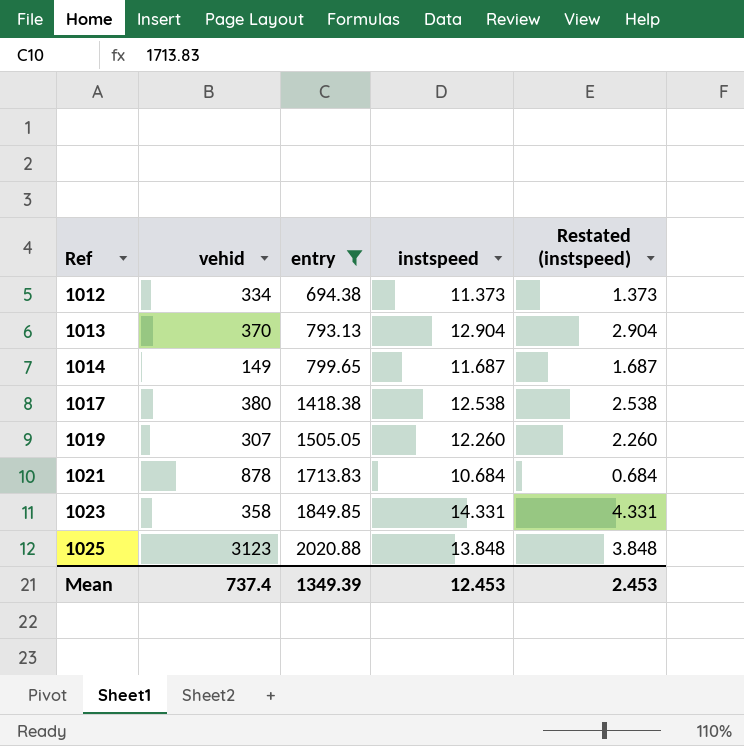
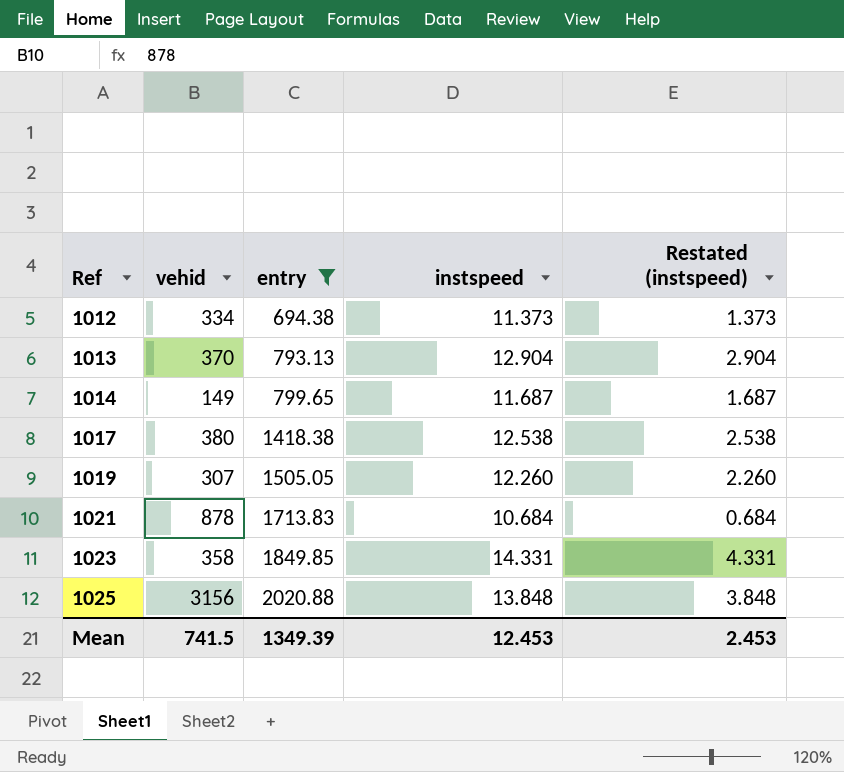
1025 | vehid: 3123 -> 3156
Mean | vehid: 737.4 -> 741.5

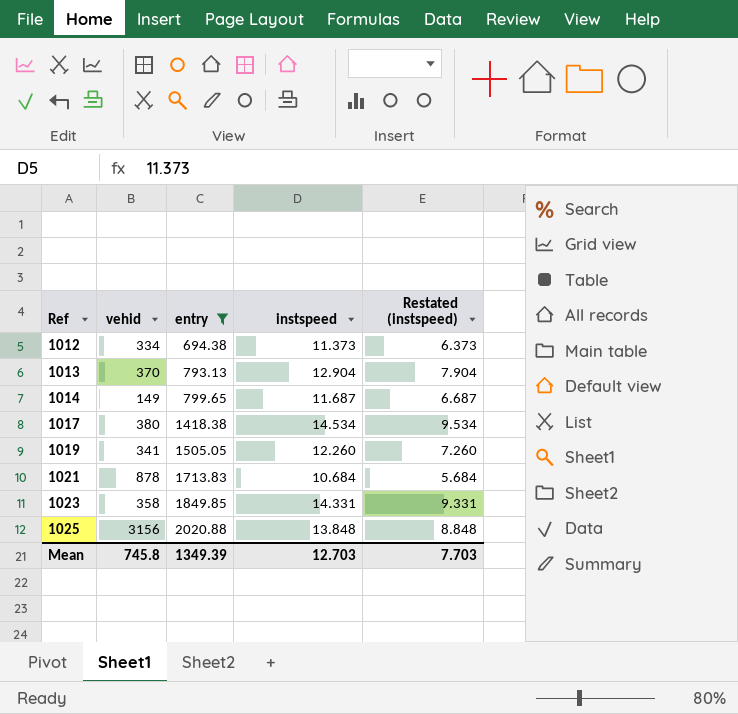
column Restated (instspeed) | formula: [instspeed] - 10 -> [instspeed] - 5
1017 | instspeed: 12.538 -> 14.534
1019 | vehid: 307 -> 341
Mean | vehid: 741.5 -> 745.8
Mean | instspeed: 12.453 -> 12.703
Mean | Restated (instspeed): 2.453 -> 7.703

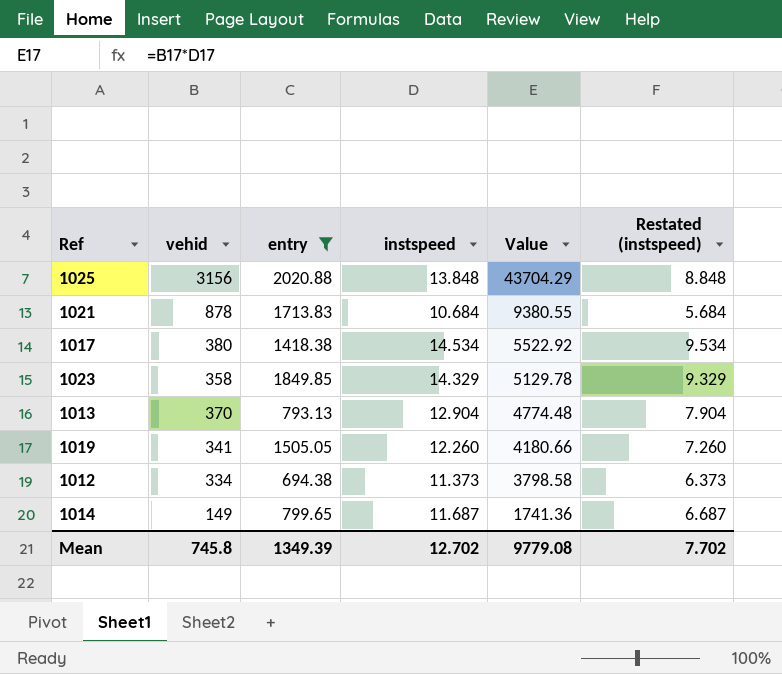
row order: Ref ascending -> Value descending
column Value | formula: none -> [vehid] * [instspeed]
1023 | instspeed: 14.331 -> 14.329
1023 | Restated (instspeed): 9.331 -> 9.329
Mean | instspeed: 12.703 -> 12.702
Mean | Restated (instspeed): 7.703 -> 7.702

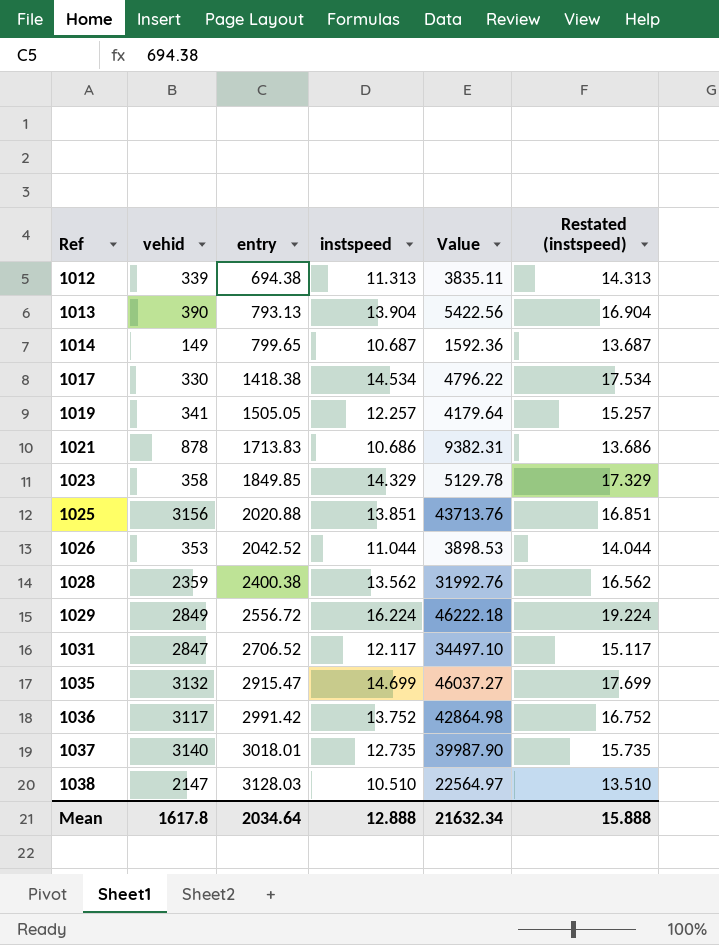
filter: entry <= 2020.88 -> none
row order: Value descending -> Ref ascending
column Restated (instspeed) | formula: [instspeed] - 5 -> [instspeed] + 3
1012 | vehid: 334 -> 339
1012 | instspeed: 11.373 -> 11.313
1012 | Value: 3798.58 -> 3835.11
1013 | vehid: 370 -> 390
1013 | instspeed: 12.904 -> 13.904
1013 | Value: 4774.48 -> 5422.56
1014 | instspeed: 11.687 -> 10.687
1014 | Value: 1741.36 -> 1592.36
1017 | vehid: 380 -> 330
1017 | Value: 5522.92 -> 4796.22
1019 | instspeed: 12.260 -> 12.257
1019 | Value: 4180.66 -> 4179.64
1021 | instspeed: 10.684 -> 10.686
1021 | Value: 9380.55 -> 9382.31
1025 | instspeed: 13.848 -> 13.851
1025 | Value: 43704.29 -> 43713.76
Mean | vehid: 745.8 -> 1617.8
Mean | entry: 1349.39 -> 2034.64
Mean | instspeed: 12.702 -> 12.888
Mean | Value: 9779.08 -> 21632.34
Mean | Restated (instspeed): 7.702 -> 15.888

